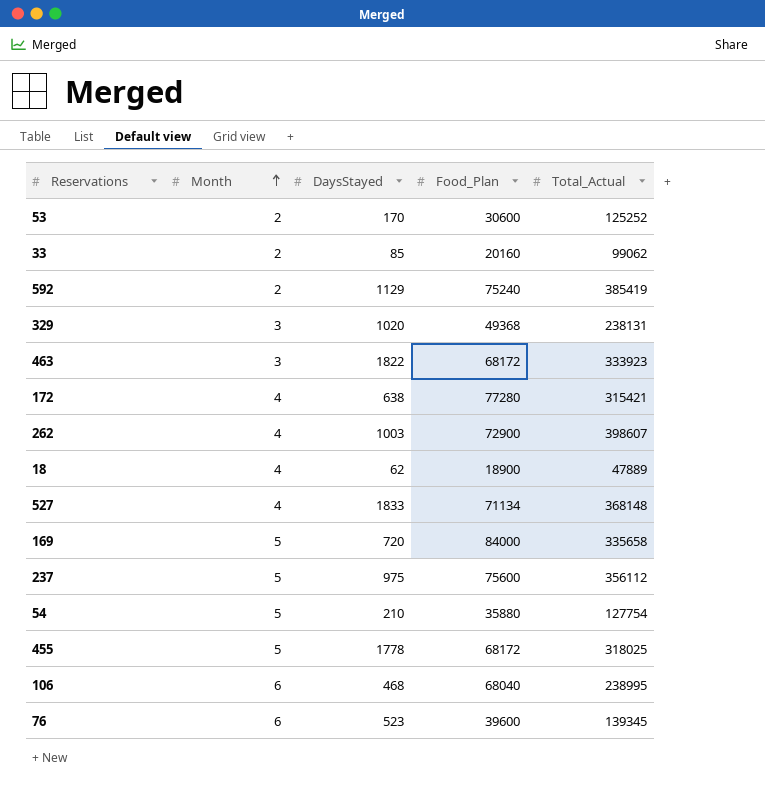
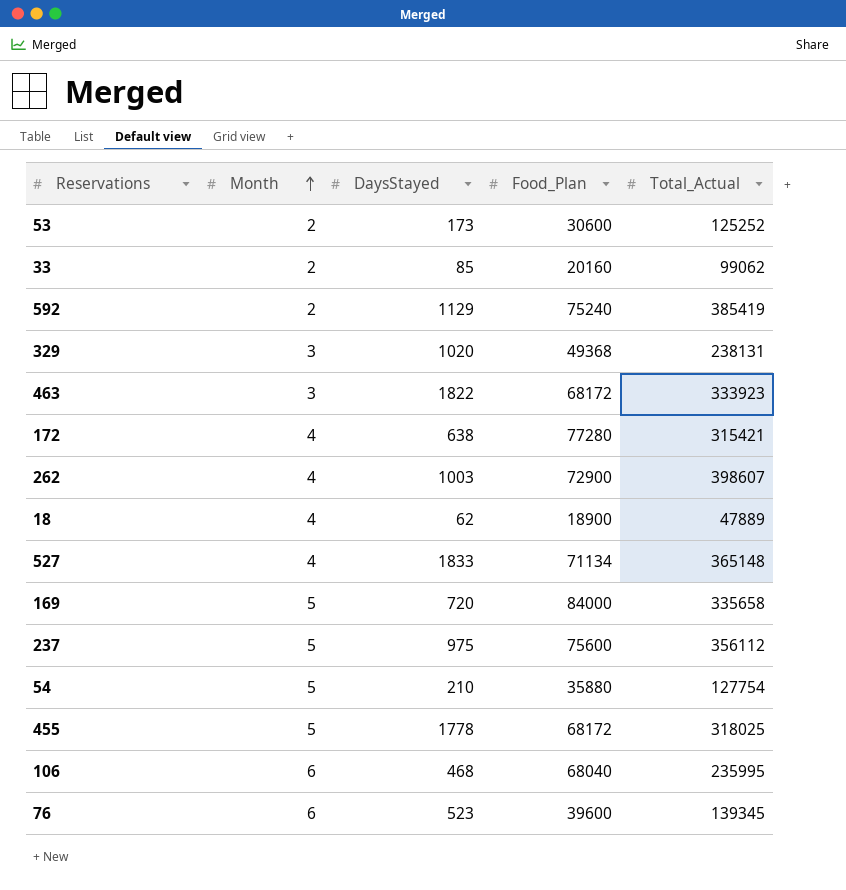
53 | DaysStayed: 170 -> 173
527 | Total_Actual: 368148 -> 365148
106 | Total_Actual: 238995 -> 235995

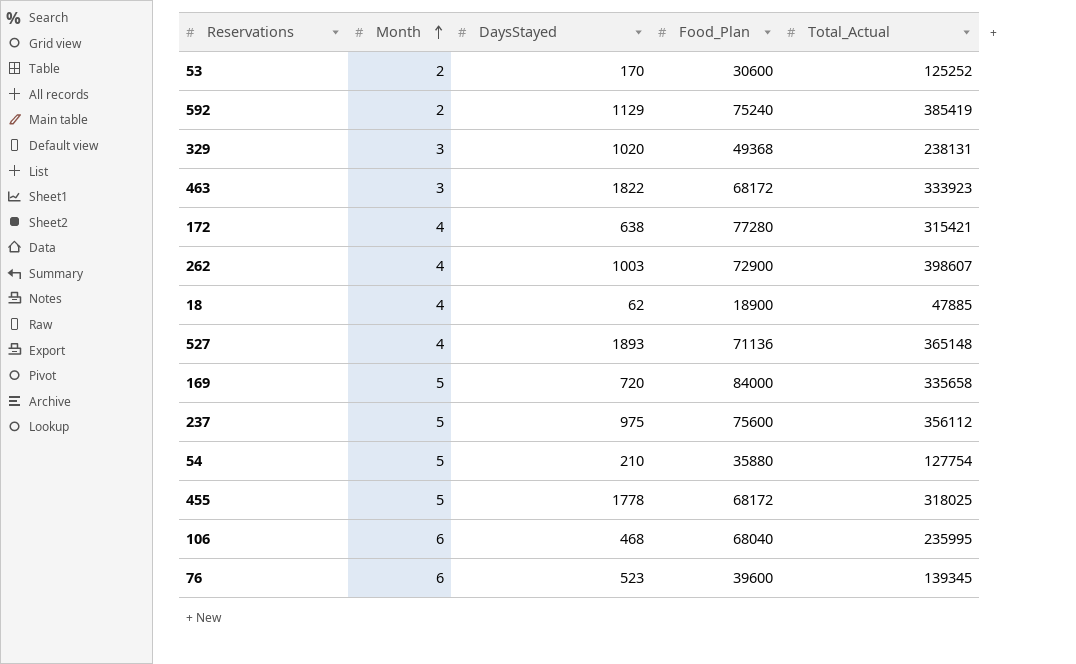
row 33: 2 | 85 | 20160 | 99062 -> none
53 | DaysStayed: 173 -> 170
18 | Total_Actual: 47889 -> 47885
527 | DaysStayed: 1833 -> 1893
527 | Food_Plan: 71134 -> 71136

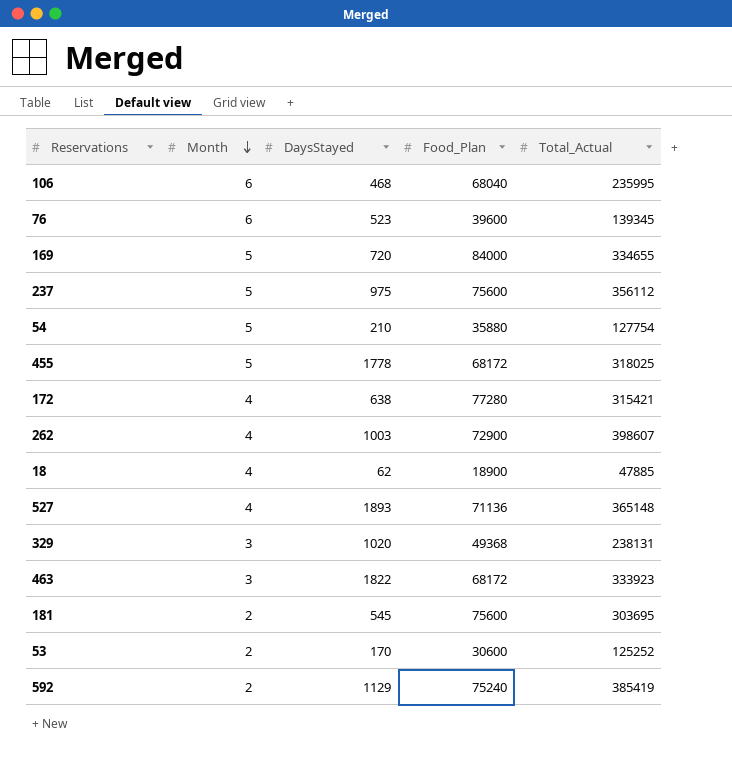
row order: Month ascending -> Month descending
169 | Total_Actual: 335658 -> 334655
row 181: none -> 2 | 545 | 75600 | 303695

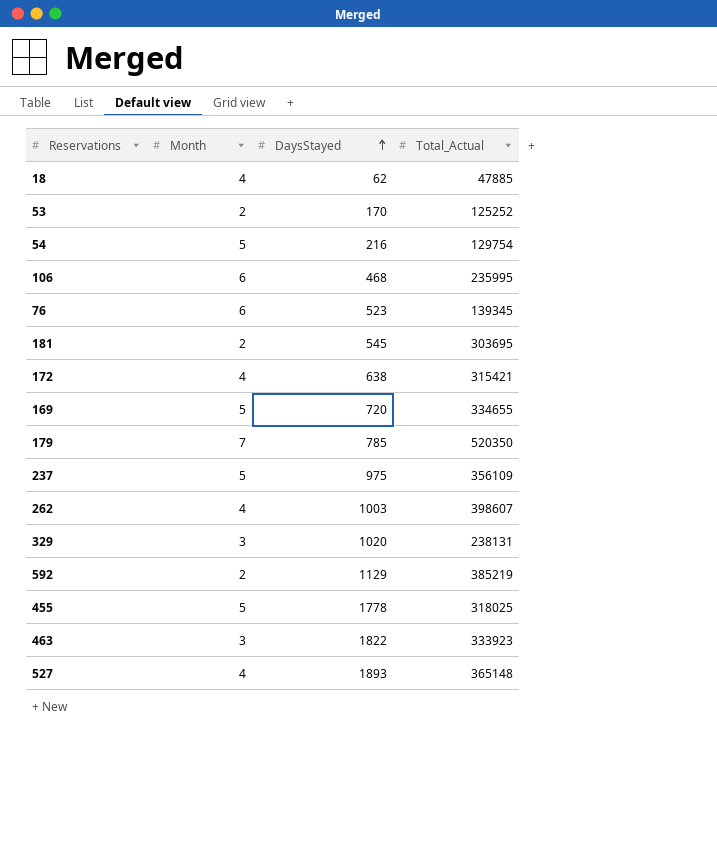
row order: Month descending -> DaysStayed ascending
column Food_Plan | position: 4 -> none
54 | DaysStayed: 210 -> 216
54 | Total_Actual: 127754 -> 129754
row 179: none -> 7 | 785 | 520350
237 | Total_Actual: 356112 -> 356109
592 | Total_Actual: 385419 -> 385219

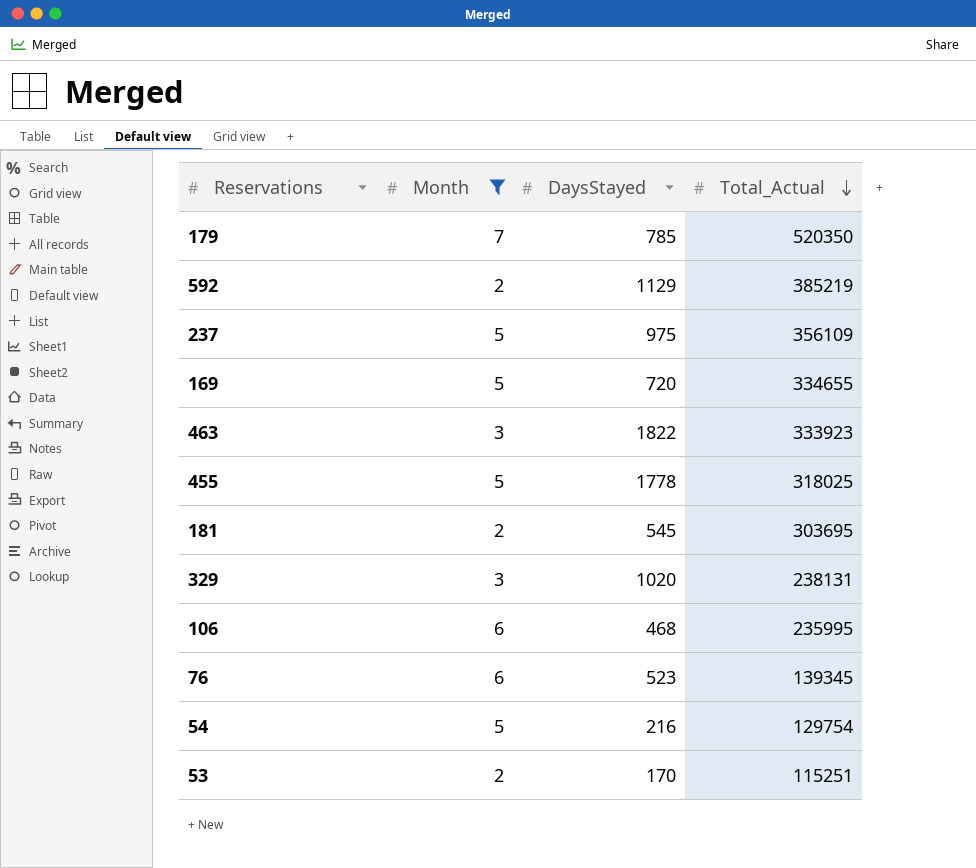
filter: none -> Month != 4
row order: DaysStayed ascending -> Total_Actual descending
53 | Total_Actual: 125252 -> 115251

